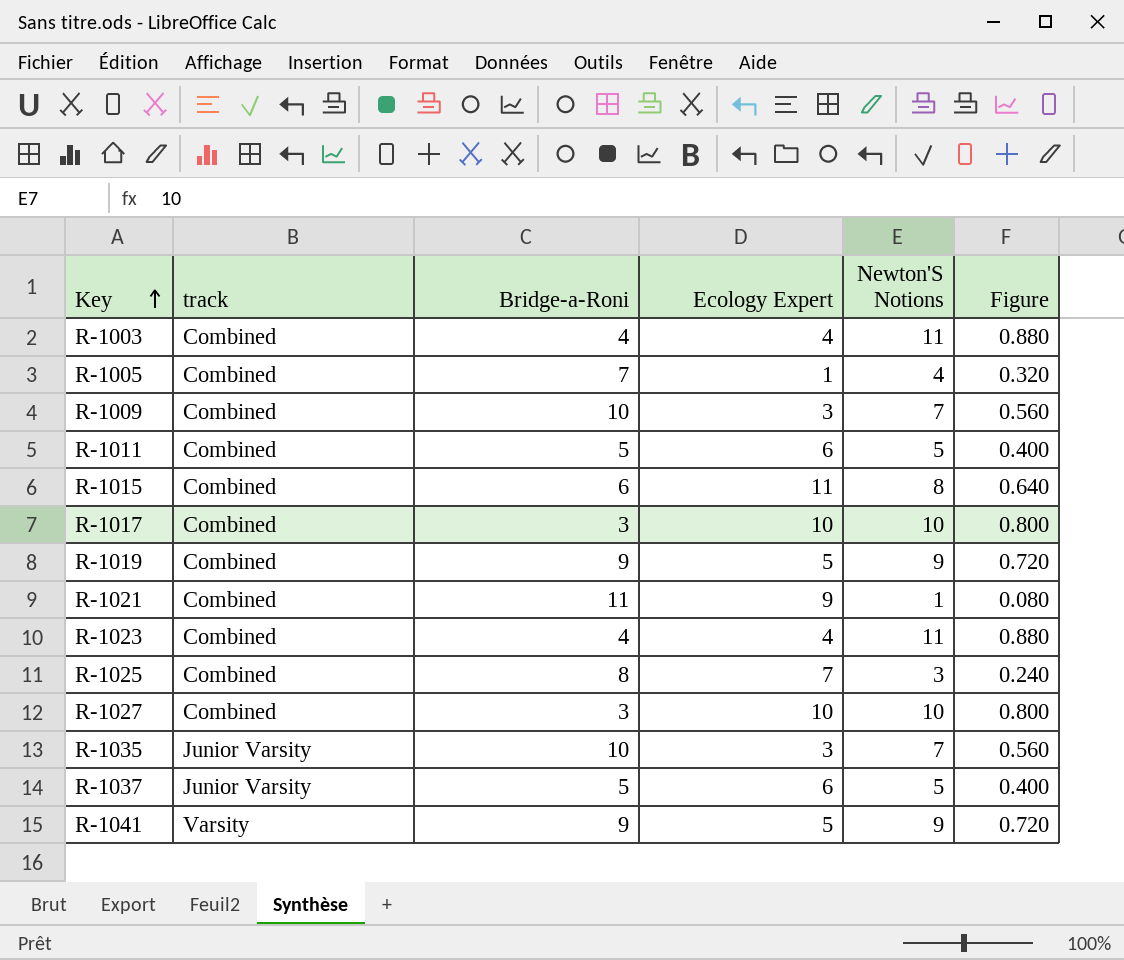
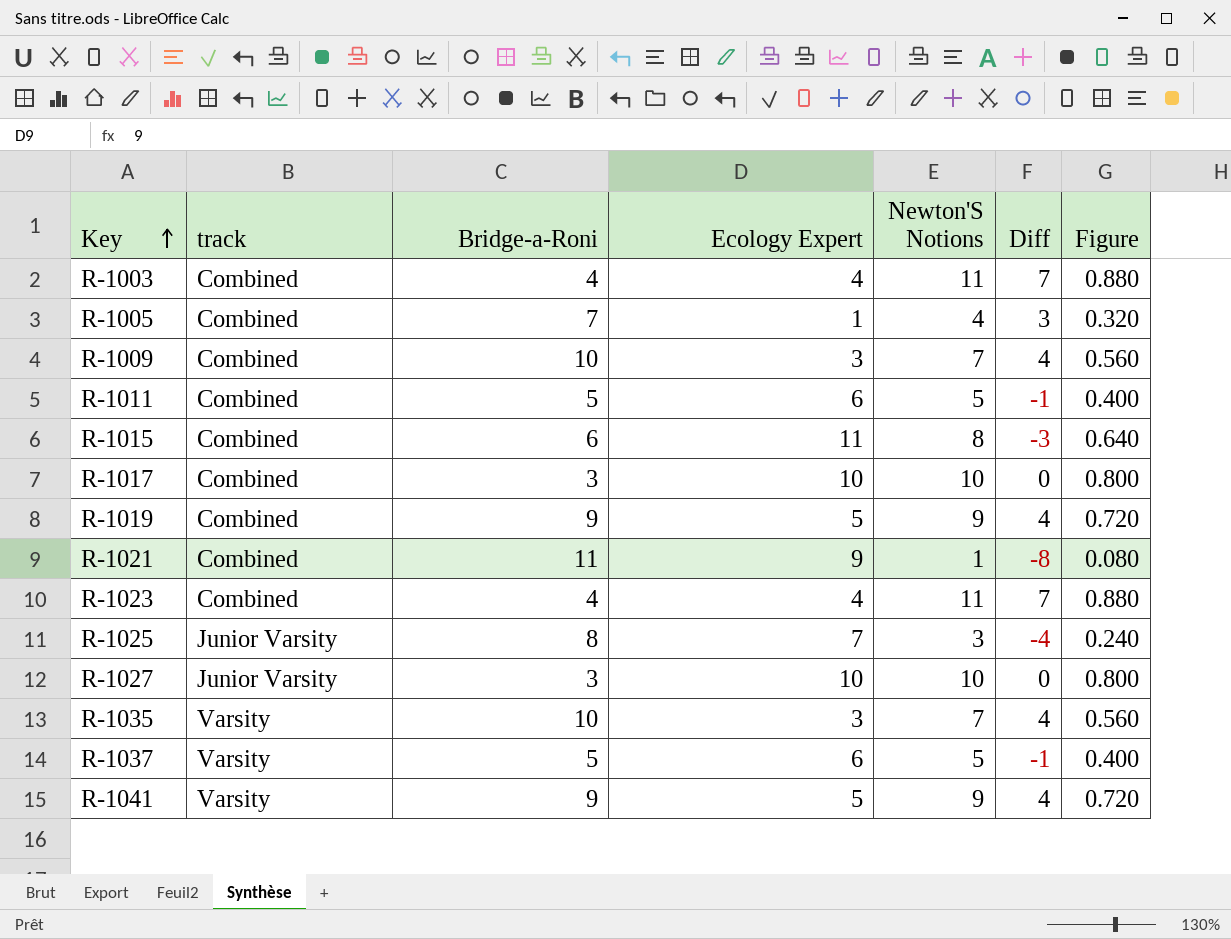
column Diff | formula: none -> [Newton'S Notions] - [Ecology Expert]
R-1025 | track: Combined -> Junior Varsity
R-1027 | track: Combined -> Junior Varsity
R-1035 | track: Junior Varsity -> Varsity
R-1037 | track: Junior Varsity -> Varsity

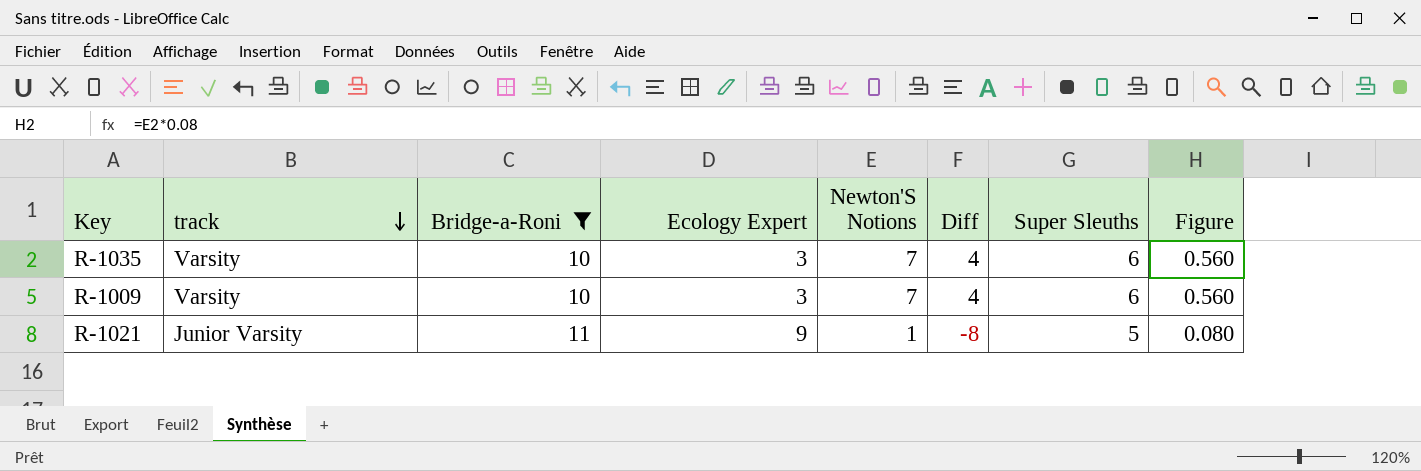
filter: none -> Bridge-a-Roni >= 10
row order: Key ascending -> track descending
column Super Sleuths | position: none -> 7
R-1009 | track: Combined -> Varsity
R-1021 | track: Combined -> Junior Varsity

